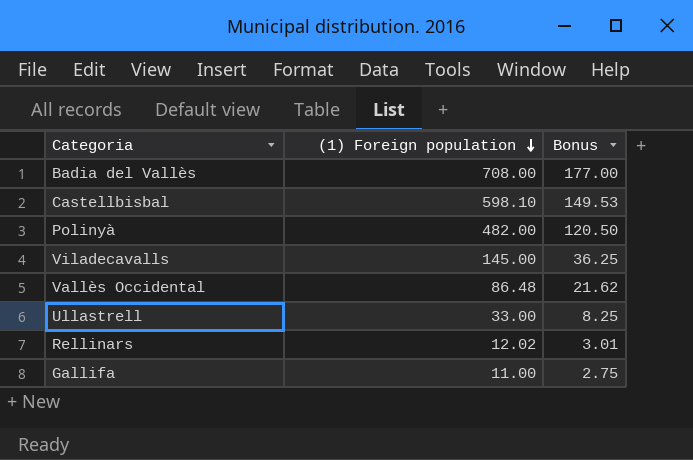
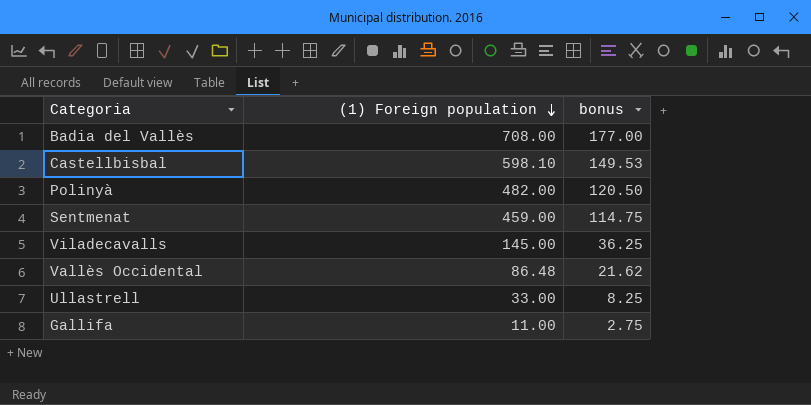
column name: Bonus -> bonus
row Rellinars: 12.02 | 3.01 -> none
row Sentmenat: none -> 459.00 | 114.75

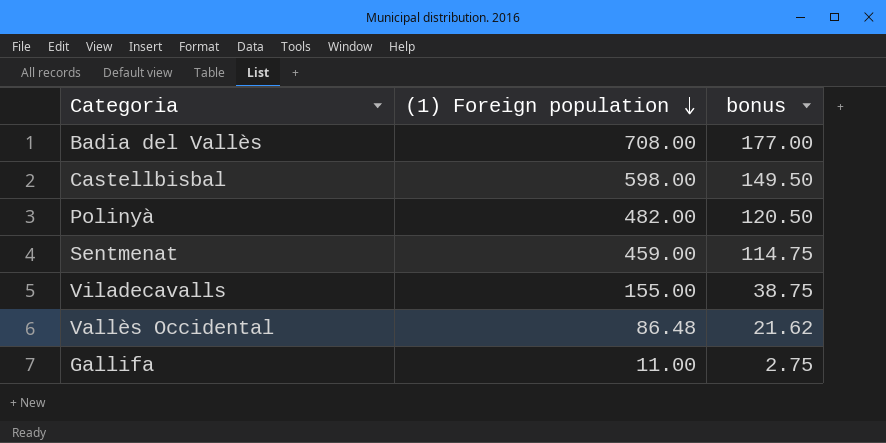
row Ullastrell: 33.00 | 8.25 -> none
Castellbisbal | (1) Foreign population: 598.10 -> 598.00
Castellbisbal | bonus: 149.53 -> 149.50
Viladecavalls | (1) Foreign population: 145.00 -> 155.00
Viladecavalls | bonus: 36.25 -> 38.75

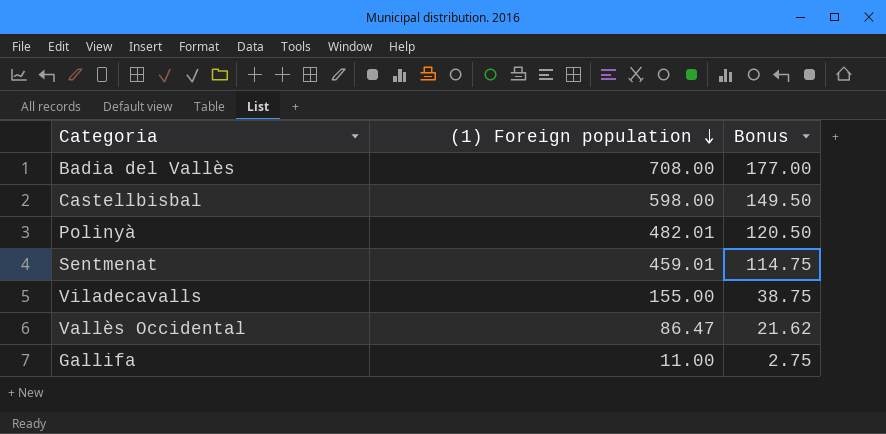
column name: bonus -> Bonus
Polinyà | (1) Foreign population: 482.00 -> 482.01
Sentmenat | (1) Foreign population: 459.00 -> 459.01
Vallès Occidental | (1) Foreign population: 86.48 -> 86.47

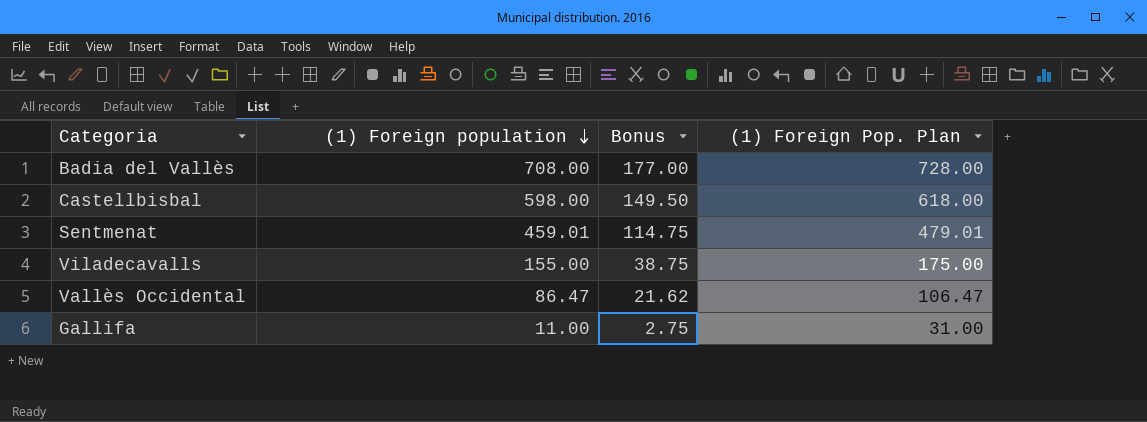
column (1) Foreign Pop. Plan | formula: none -> [(1) Foreign population] + 20
row Polinyà: 482.01 | 120.50 -> none

